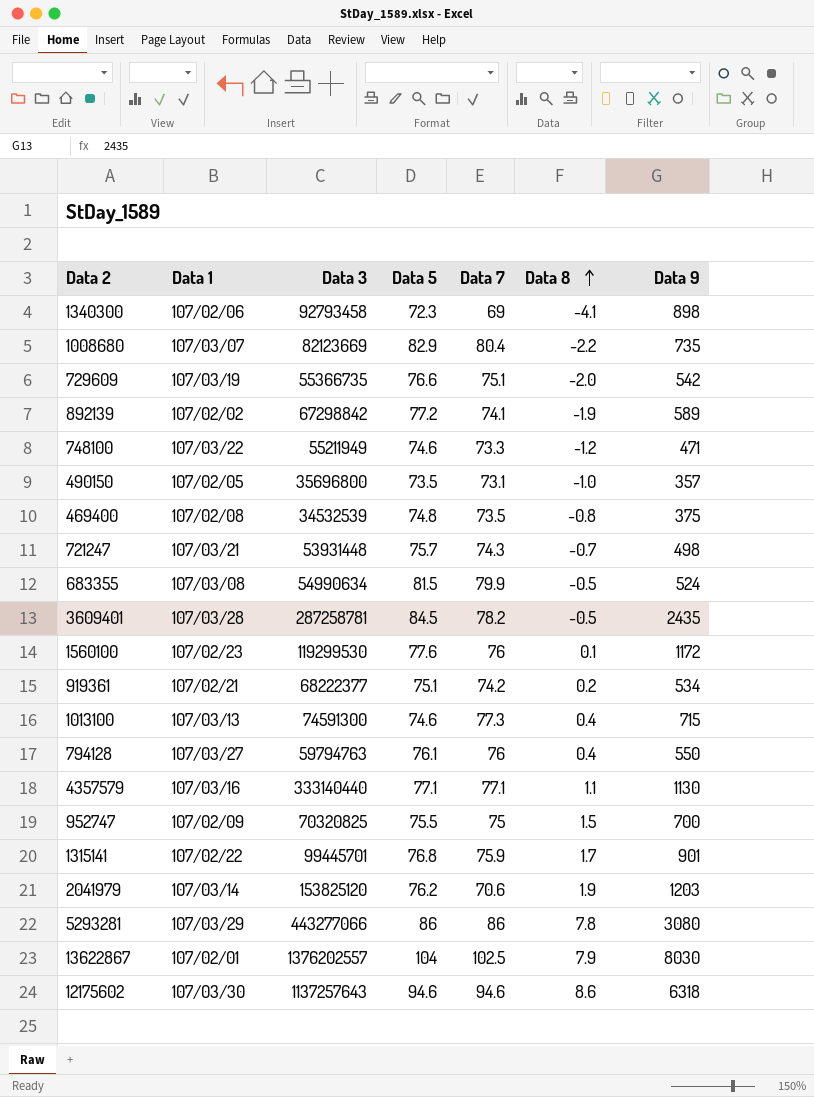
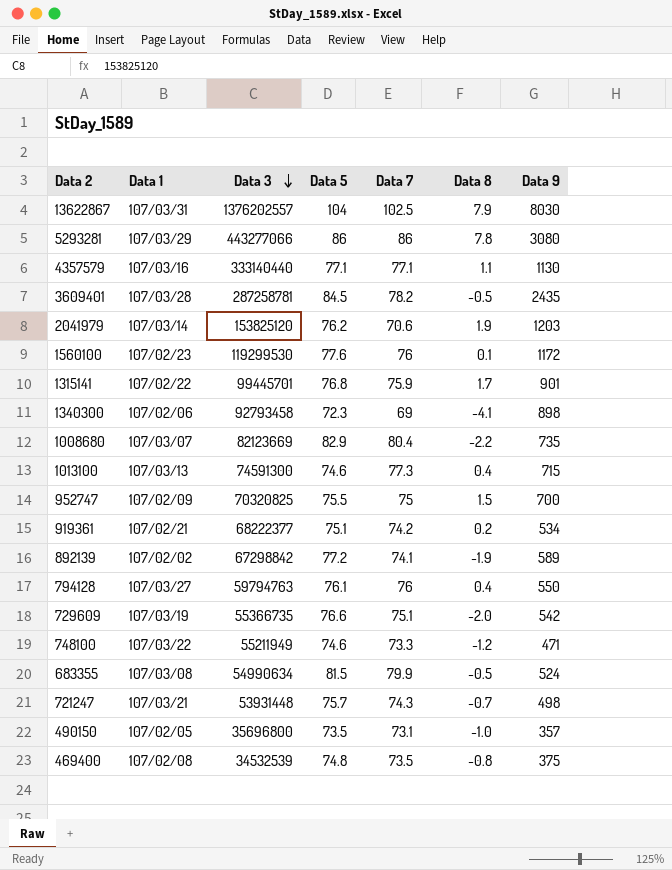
row order: Data 8 ascending -> Data 3 descending
row 12175602: 107/03/30 | 1137257643 | 94.6 | 94.6 | 8.6 | 6318 -> none
13622867 | Data 1: 107/02/01 -> 107/03/31

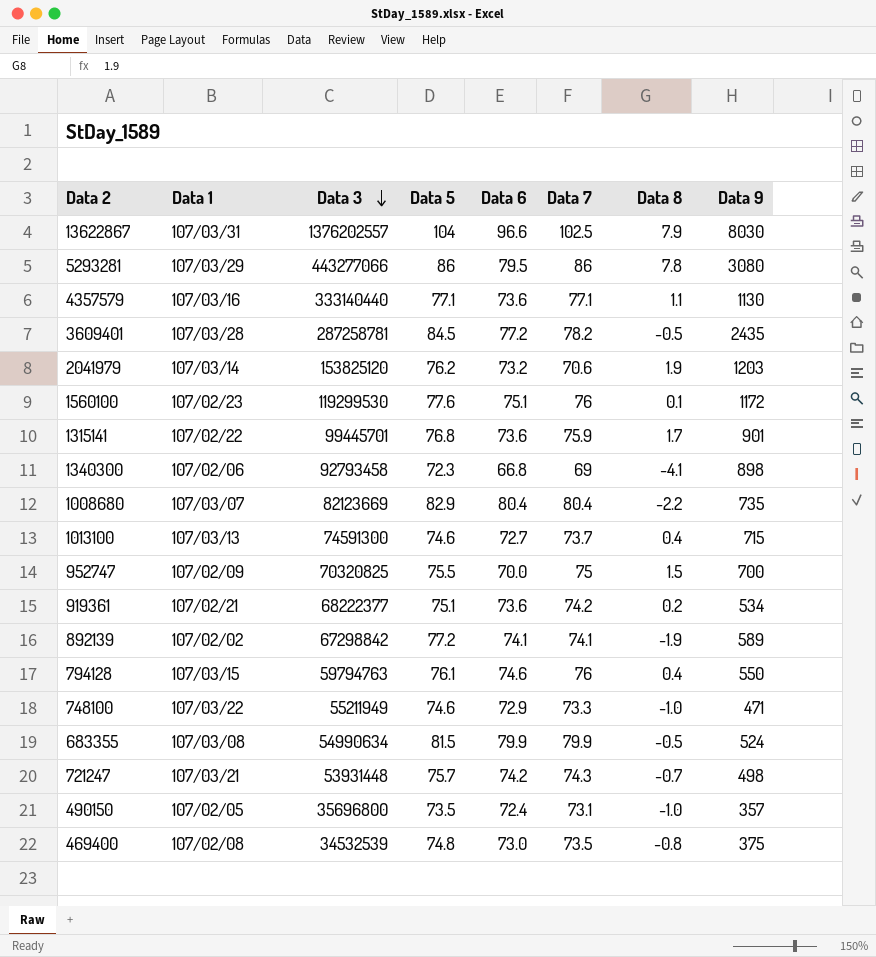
column Data 6 | position: none -> 5
row 729609: 107/03/19 | 55366735 | 76.6 | 75.1 | -2.0 | 542 -> none
1013100 | Data 7: 77.3 -> 73.7
794128 | Data 1: 107/03/27 -> 107/03/15
748100 | Data 8: -1.2 -> -1.0

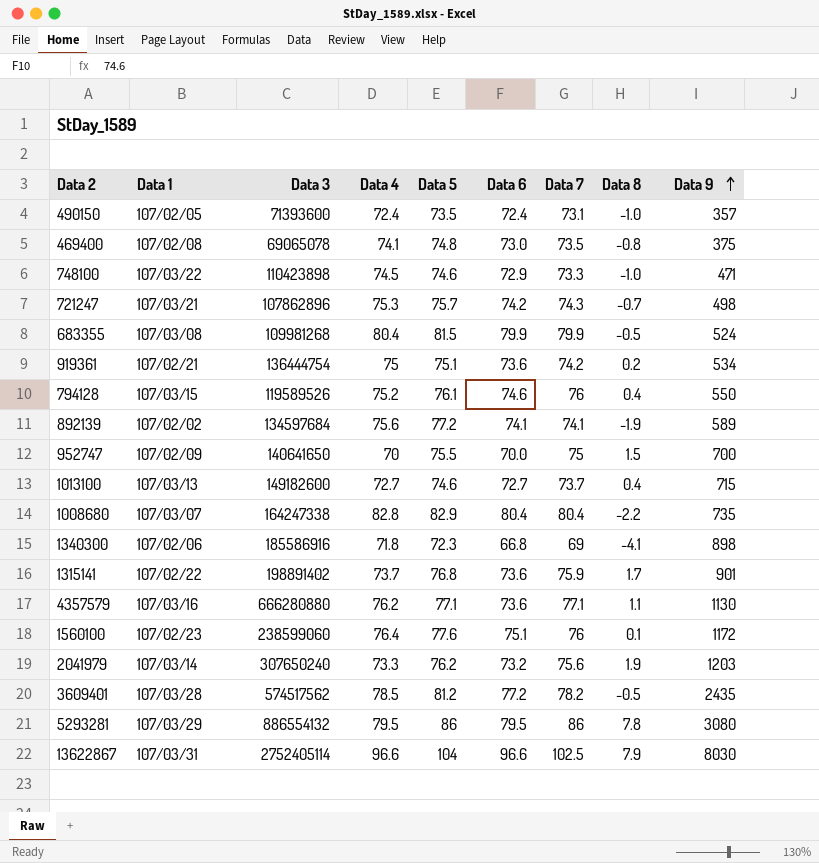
row order: Data 3 descending -> Data 9 ascending
column Data 4 | position: none -> 4
490150 | Data 3: 35696800 -> 71393600
469400 | Data 3: 34532539 -> 69065078
748100 | Data 3: 55211949 -> 110423898
721247 | Data 3: 53931448 -> 107862896
683355 | Data 3: 54990634 -> 109981268
919361 | Data 3: 68222377 -> 136444754
794128 | Data 3: 59794763 -> 119589526
892139 | Data 3: 67298842 -> 134597684
952747 | Data 3: 70320825 -> 140641650
1013100 | Data 3: 74591300 -> 149182600
1008680 | Data 3: 82123669 -> 164247338
1340300 | Data 3: 92793458 -> 185586916
1315141 | Data 3: 99445701 -> 198891402
4357579 | Data 3: 333140440 -> 666280880
1560100 | Data 3: 119299530 -> 238599060
2041979 | Data 3: 153825120 -> 307650240
2041979 | Data 7: 70.6 -> 75.6
3609401 | Data 3: 287258781 -> 574517562
3609401 | Data 5: 84.5 -> 81.2
5293281 | Data 3: 443277066 -> 886554132
13622867 | Data 3: 1376202557 -> 2752405114

